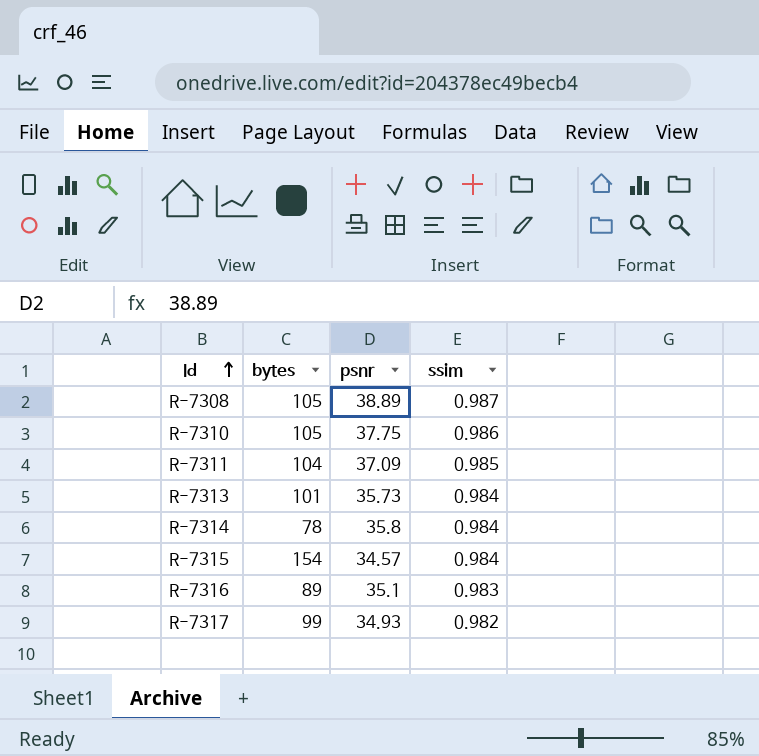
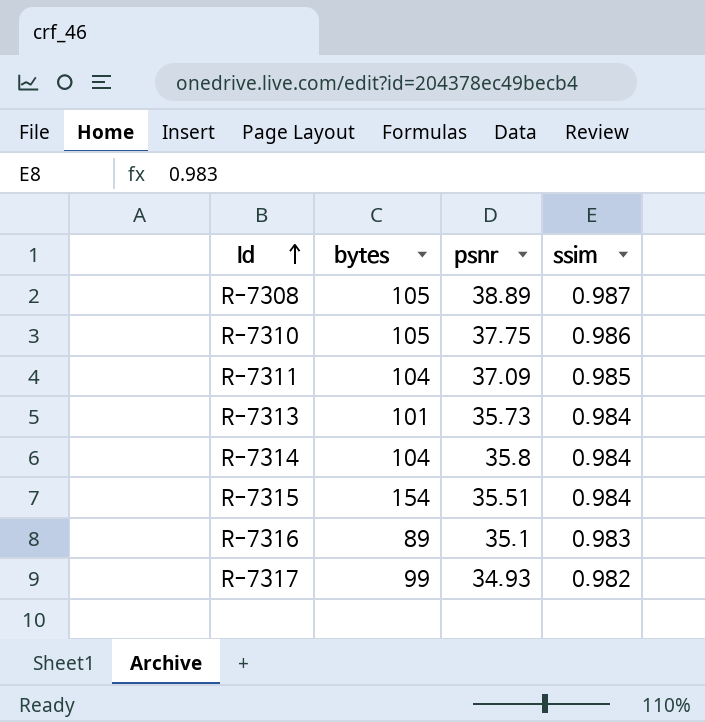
R-7314 | bytes: 78 -> 104
R-7315 | psnr: 34.57 -> 35.51

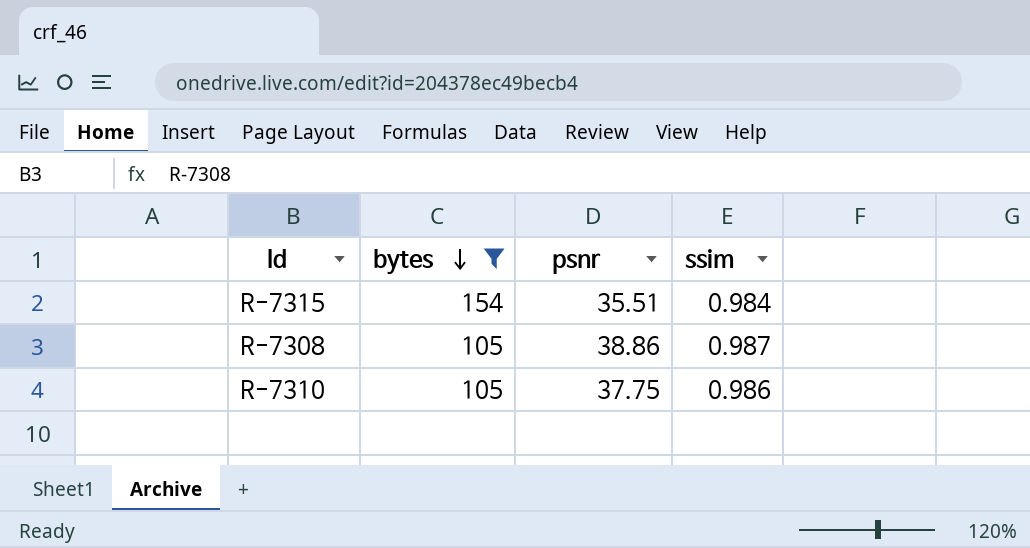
filter: none -> bytes >= 105
row order: Id ascending -> bytes descending
R-7308 | psnr: 38.89 -> 38.86

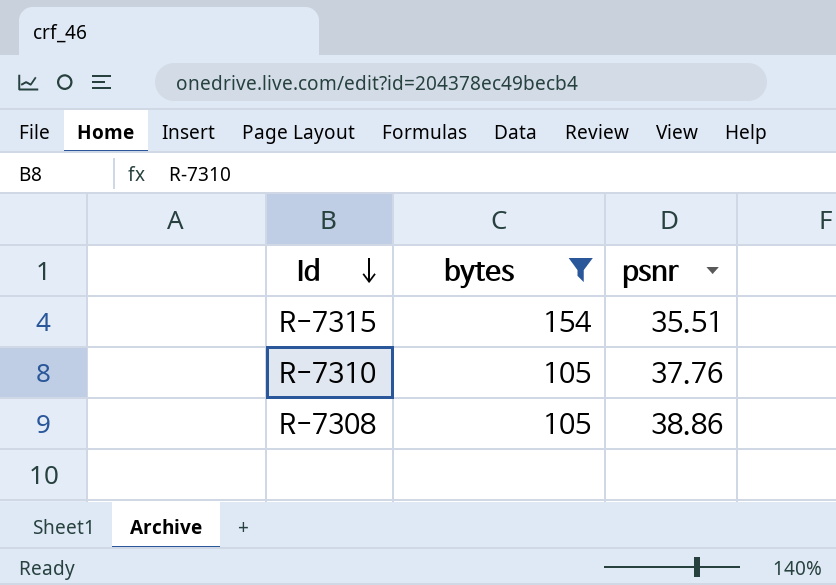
row order: bytes descending -> Id descending
column ssim | position: 4 -> none
R-7310 | psnr: 37.75 -> 37.76

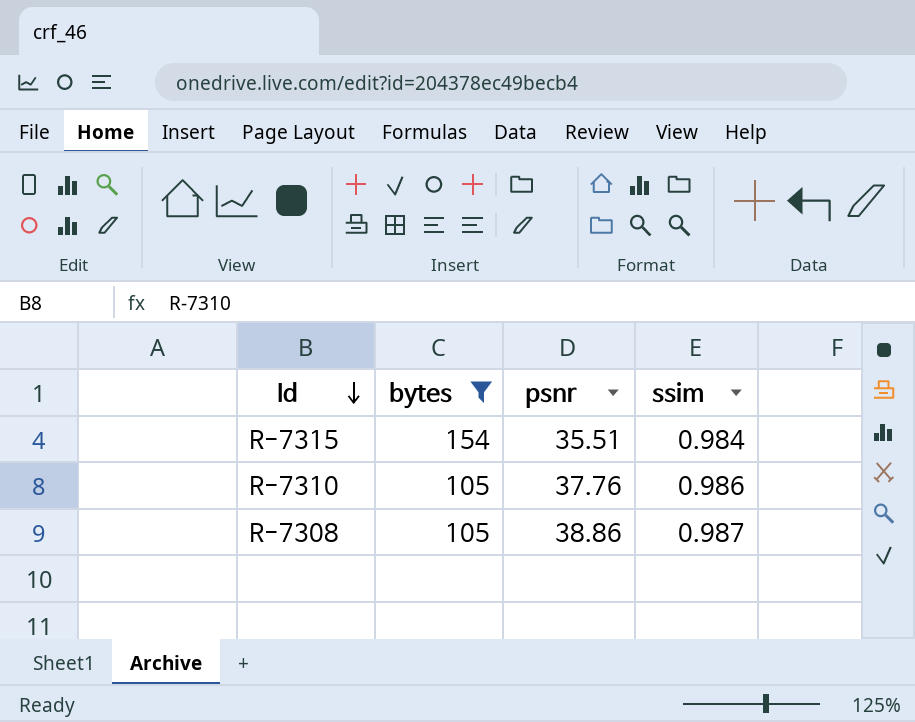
column ssim | position: none -> 4

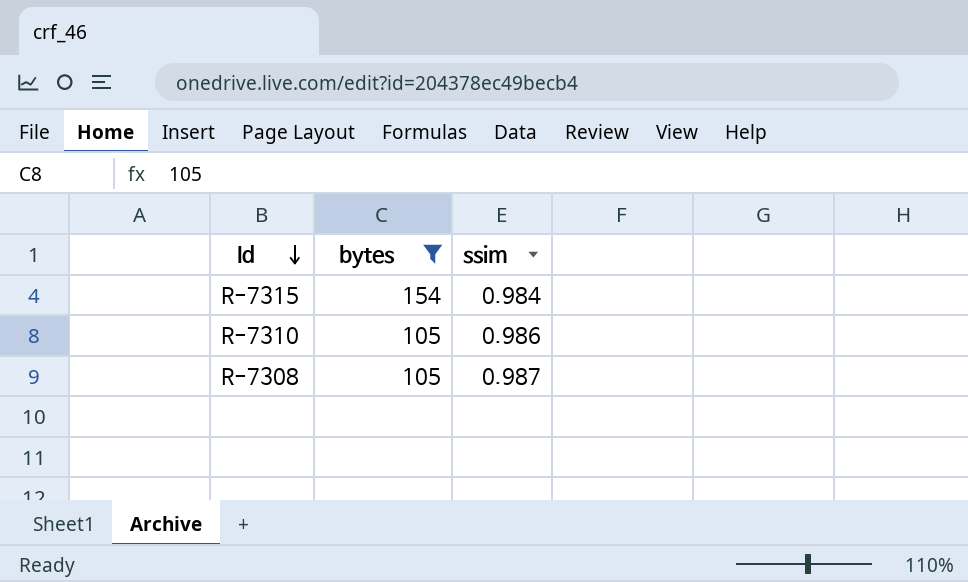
column psnr | position: 3 -> none

